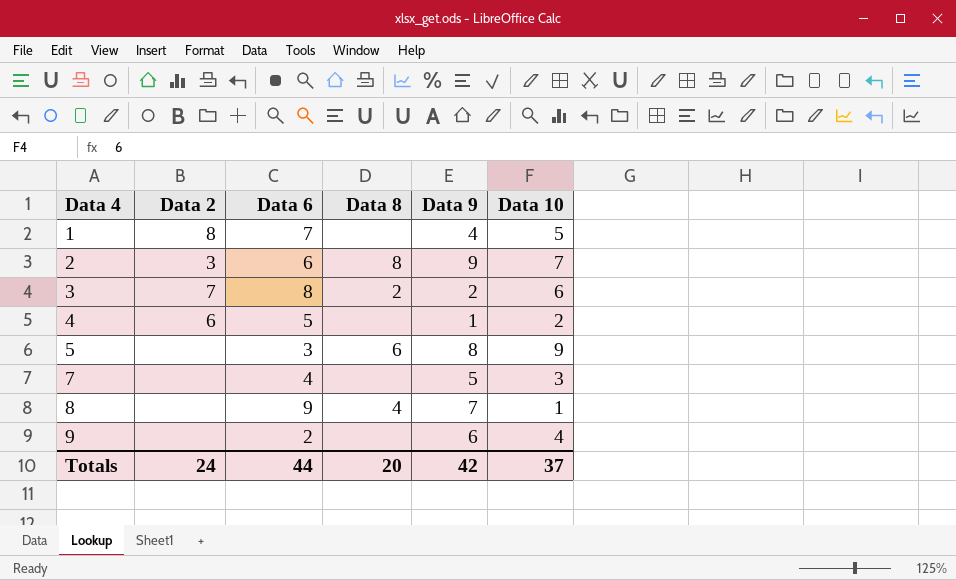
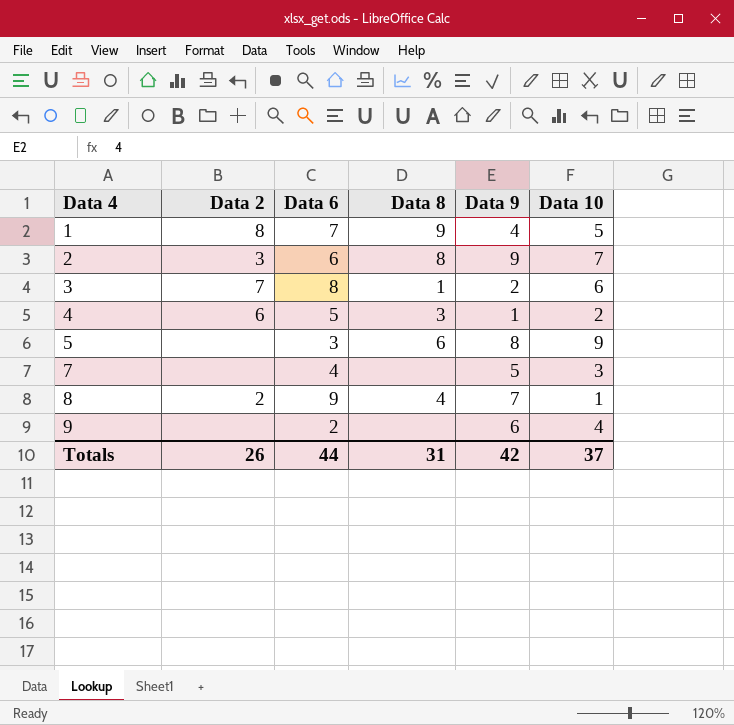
1 | Data 8: none -> 9
3 | Data 8: 2 -> 1
4 | Data 8: none -> 3
8 | Data 2: none -> 2
Totals | Data 2: 24 -> 26
Totals | Data 8: 20 -> 31

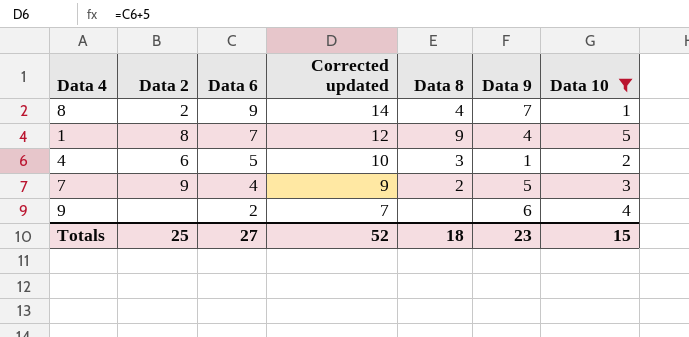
filter: none -> Data 10 <= 5
row order: Data 4 ascending -> Data 6 descending
column Corrected updated | formula: none -> [Data 6] + 5
7 | Data 2: none -> 9
7 | Data 8: none -> 2
Totals | Data 2: 26 -> 25
Totals | Data 6: 44 -> 27
Totals | Data 8: 31 -> 18
Totals | Data 9: 42 -> 23
Totals | Data 10: 37 -> 15

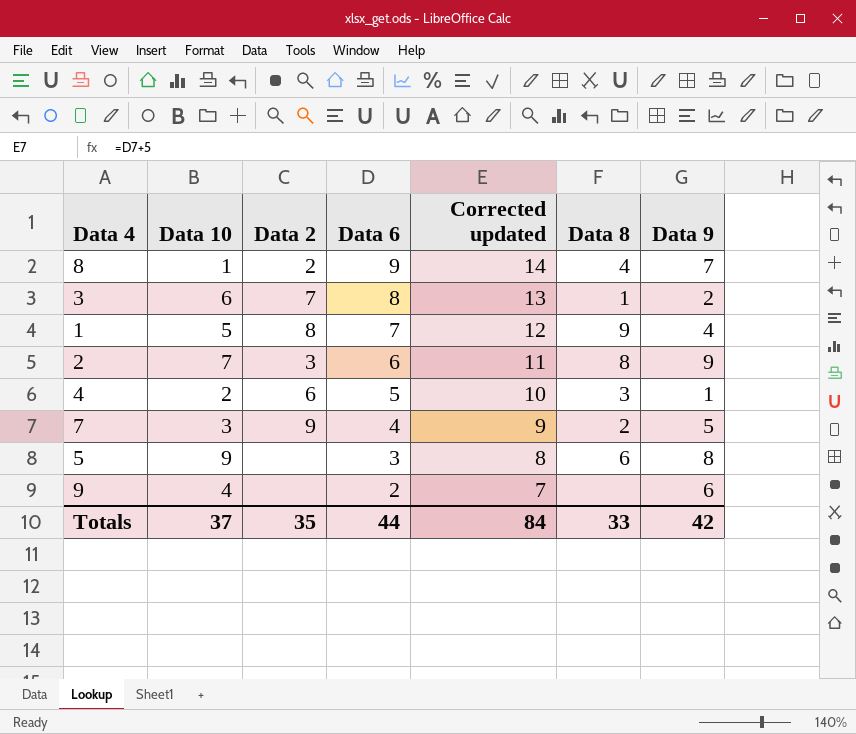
filter: Data 10 <= 5 -> none
column Data 10 | position: 7 -> 2
Totals | Data 10: 15 -> 37
Totals | Data 2: 25 -> 35
Totals | Data 6: 27 -> 44
Totals | Corrected updated: 52 -> 84
Totals | Data 8: 18 -> 33
Totals | Data 9: 23 -> 42

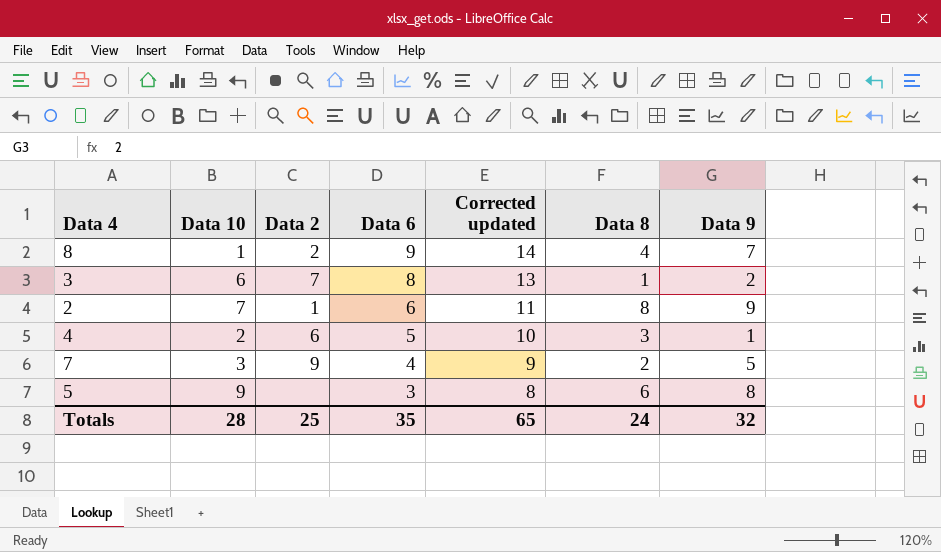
row 1: 5 | 8 | 7 | 12 | 9 | 4 -> none
row 9: 4 | none | 2 | 7 | none | 6 -> none
2 | Data 2: 3 -> 1
Totals | Data 10: 37 -> 28
Totals | Data 2: 35 -> 25
Totals | Data 6: 44 -> 35
Totals | Corrected updated: 84 -> 65
Totals | Data 8: 33 -> 24
Totals | Data 9: 42 -> 32

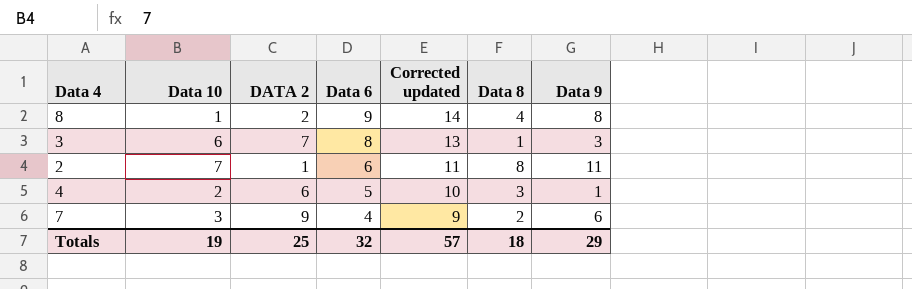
column name: Data 2 -> DATA 2
row 5: 9 | none | 3 | 8 | 6 | 8 -> none
8 | Data 9: 7 -> 8
3 | Data 9: 2 -> 3
2 | Data 9: 9 -> 11
7 | Data 9: 5 -> 6
Totals | Data 10: 28 -> 19
Totals | Data 6: 35 -> 32
Totals | Corrected updated: 65 -> 57
Totals | Data 8: 24 -> 18
Totals | Data 9: 32 -> 29

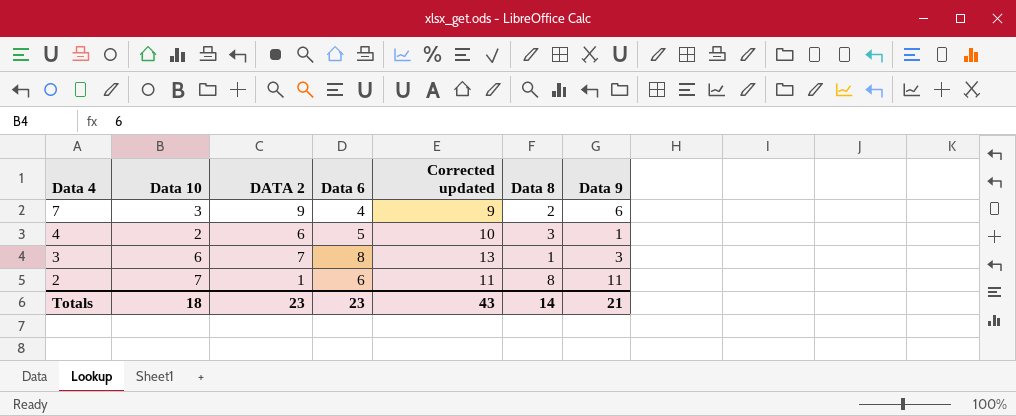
row order: Data 6 descending -> Data 4 descending
row 8: 1 | 2 | 9 | 14 | 4 | 8 -> none
Totals | Data 10: 19 -> 18
Totals | DATA 2: 25 -> 23
Totals | Data 6: 32 -> 23
Totals | Corrected updated: 57 -> 43
Totals | Data 8: 18 -> 14
Totals | Data 9: 29 -> 21

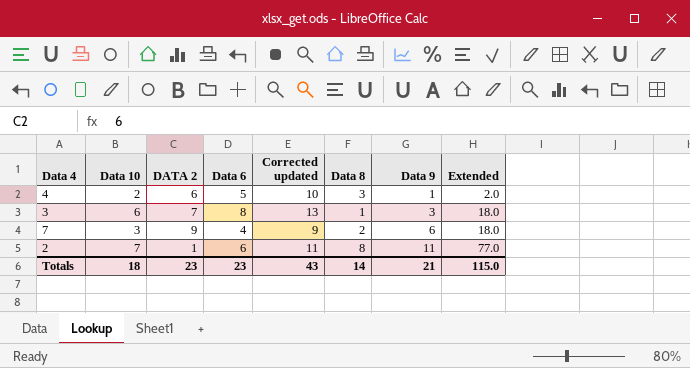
row order: Data 4 descending -> Data 9 ascending
column Extended | formula: none -> [Data 10] * [Data 9]

